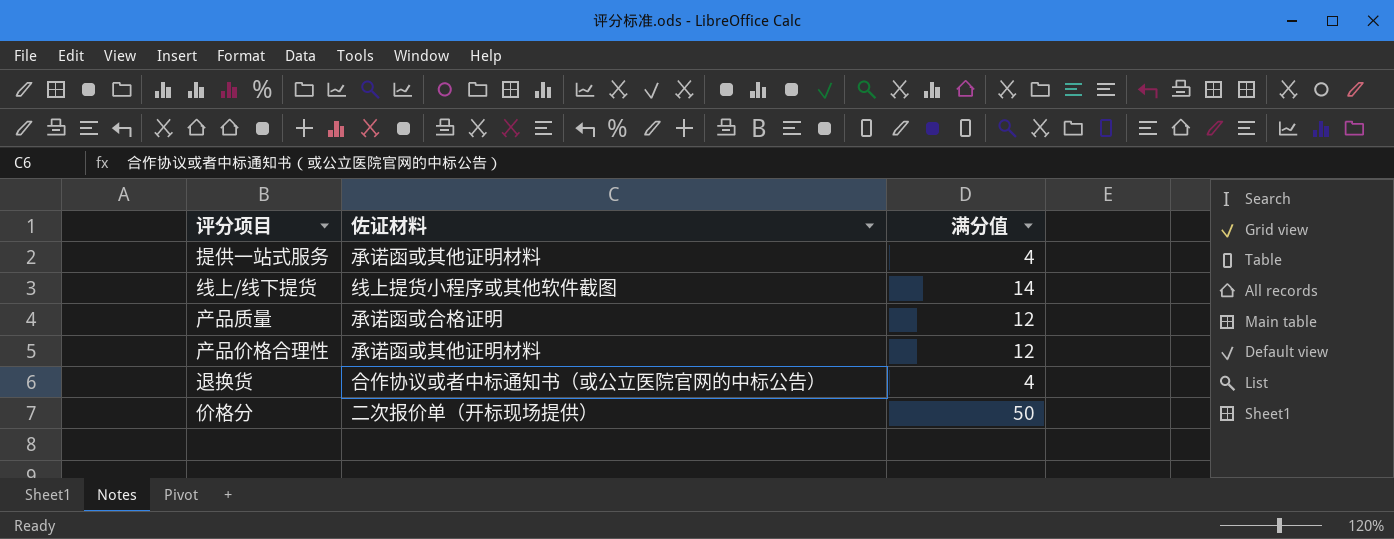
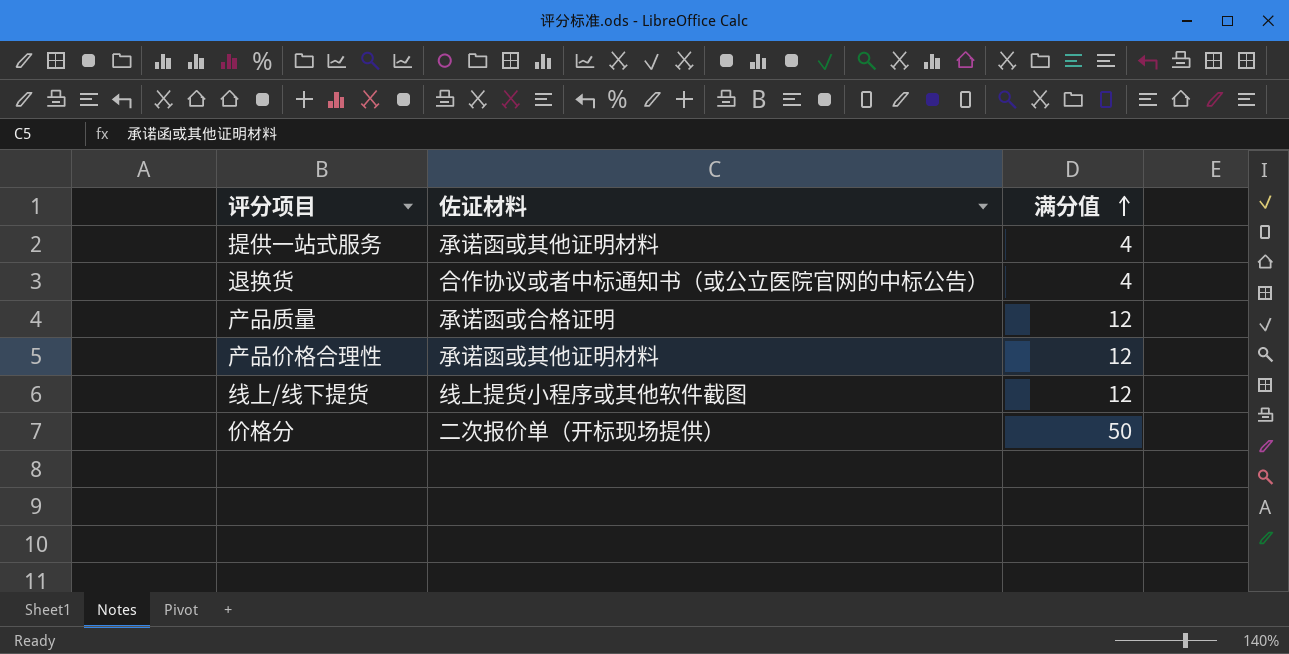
row order: none -> 满分值 ascending
线上/线下提货 | 满分值: 14 -> 12

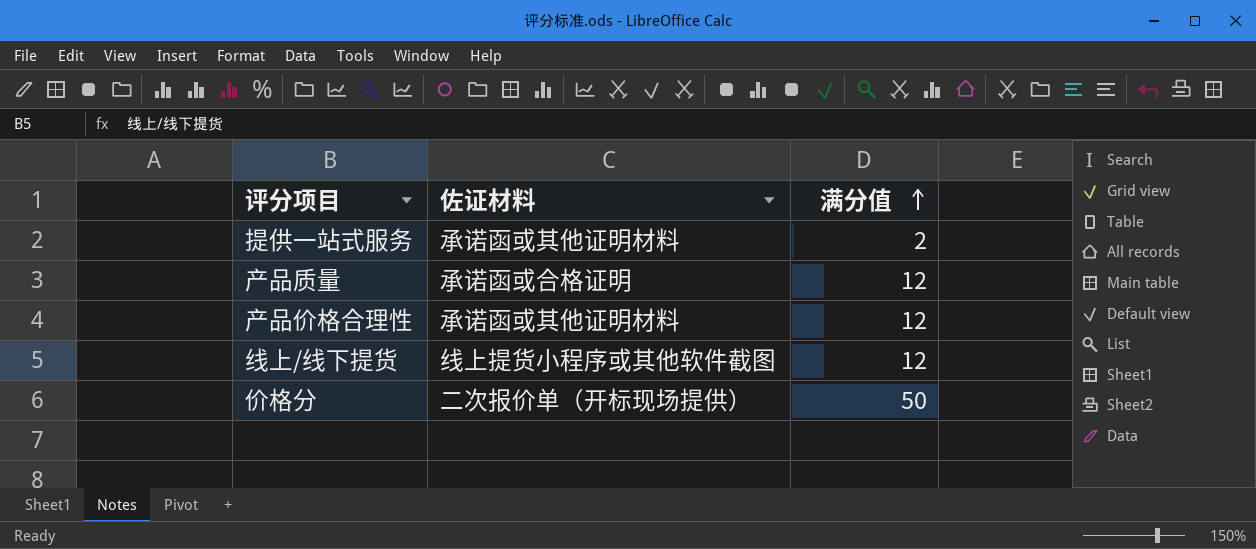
row 退换货: 合作协议或者中标通知书（或公立医院官网的中标公告） | 4 -> none
提供一站式服务 | 满分值: 4 -> 2

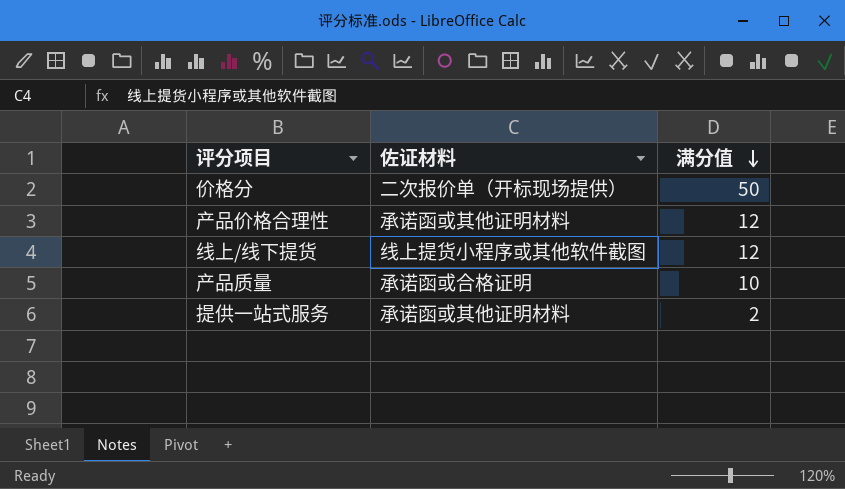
row order: 满分值 ascending -> 满分值 descending
产品质量 | 满分值: 12 -> 10

